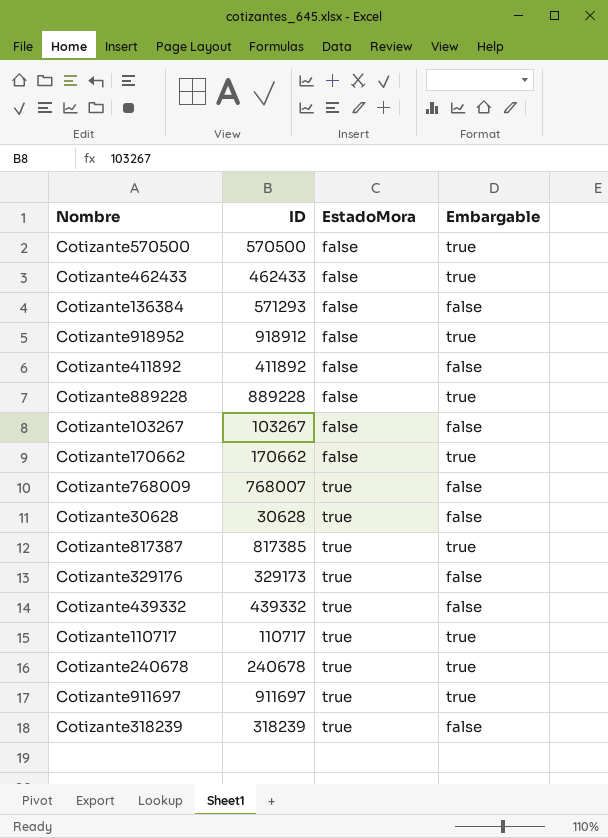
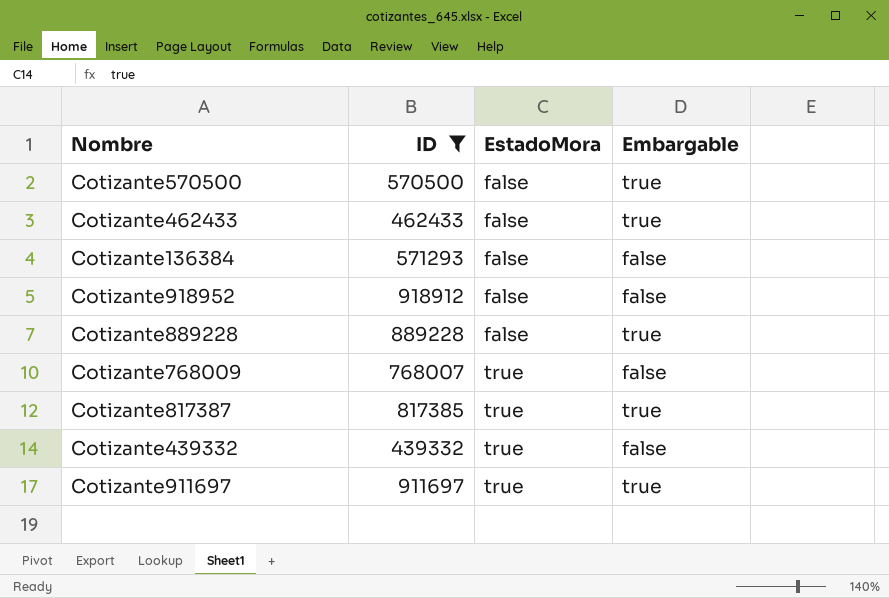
filter: none -> ID >= 439332
Cotizante918952 | Embargable: true -> false

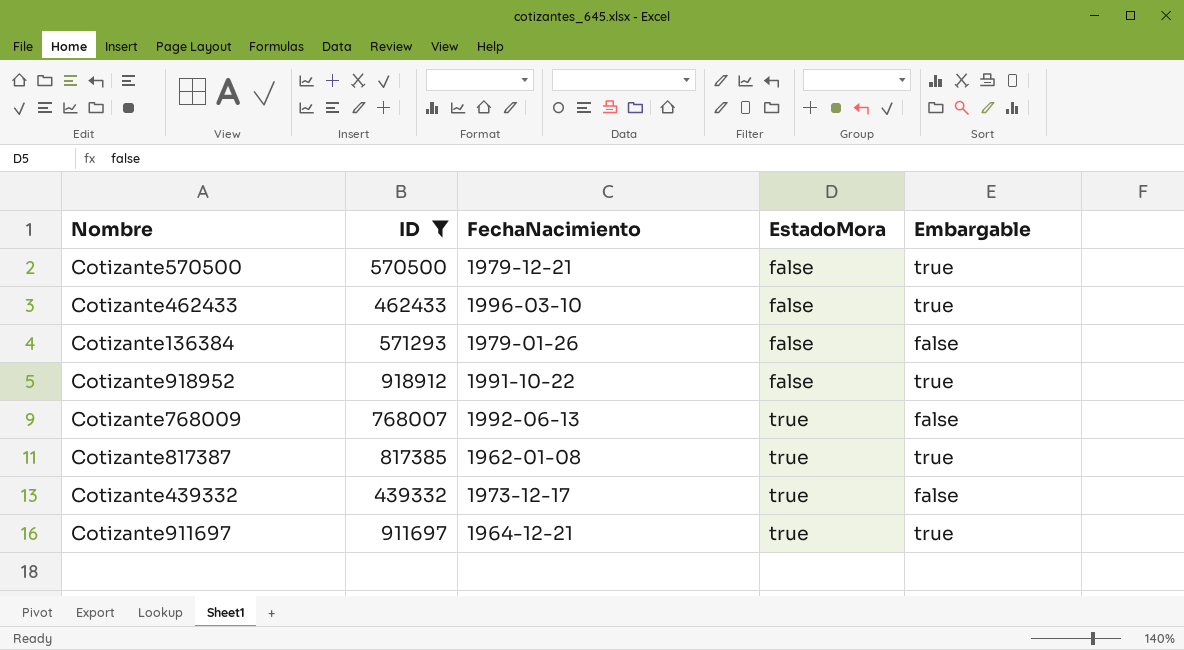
column FechaNacimiento | position: none -> 3
row Cotizante889228: 889228 | false | true -> none
Cotizante918952 | Embargable: false -> true

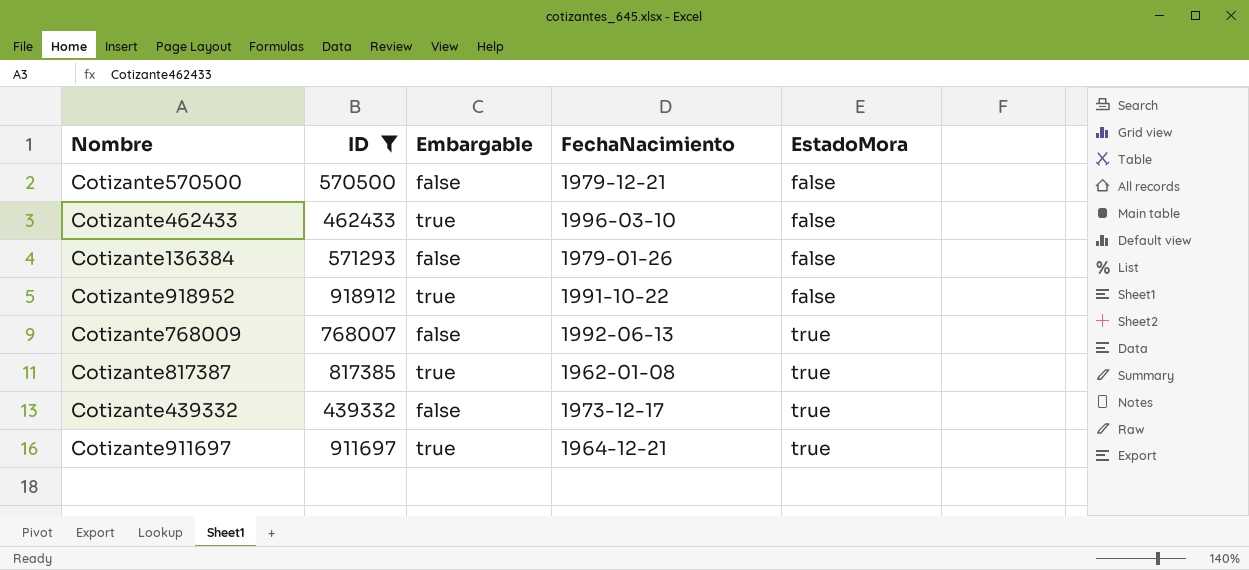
column Embargable | position: 5 -> 3
Cotizante570500 | Embargable: true -> false

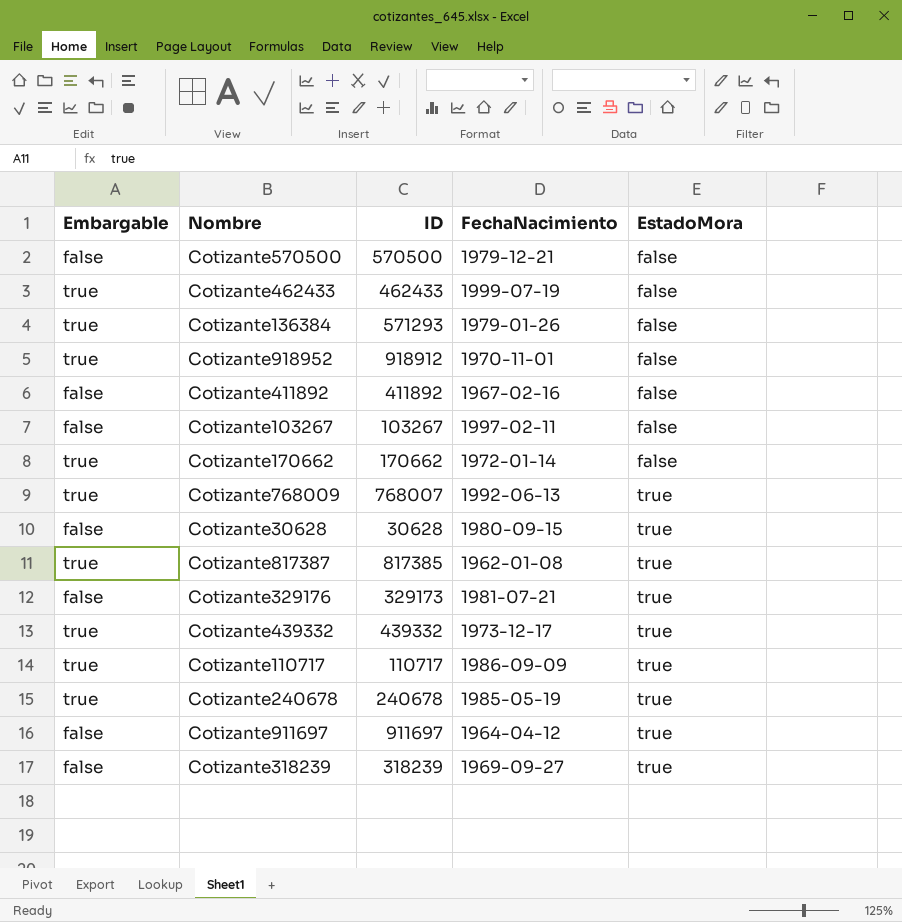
filter: ID >= 439332 -> none
column Embargable | position: 3 -> 1
Cotizante462433 | FechaNacimiento: 1996-03-10 -> 1999-07-19
Cotizante136384 | Embargable: false -> true
Cotizante918952 | FechaNacimiento: 1991-10-22 -> 1970-11-01
Cotizante768009 | Embargable: false -> true
Cotizante439332 | Embargable: false -> true
Cotizante911697 | Embargable: true -> false
Cotizante911697 | FechaNacimiento: 1964-12-21 -> 1964-04-12

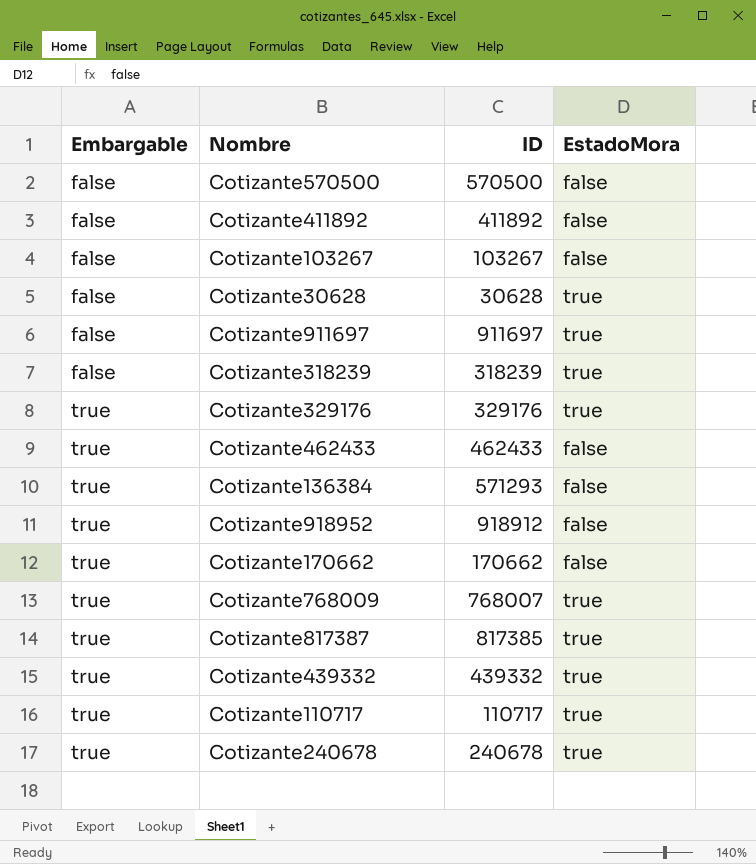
row order: EstadoMora ascending -> Embargable ascending
column FechaNacimiento | position: 4 -> none
Cotizante329176 | Embargable: false -> true
Cotizante329176 | ID: 329173 -> 329176

